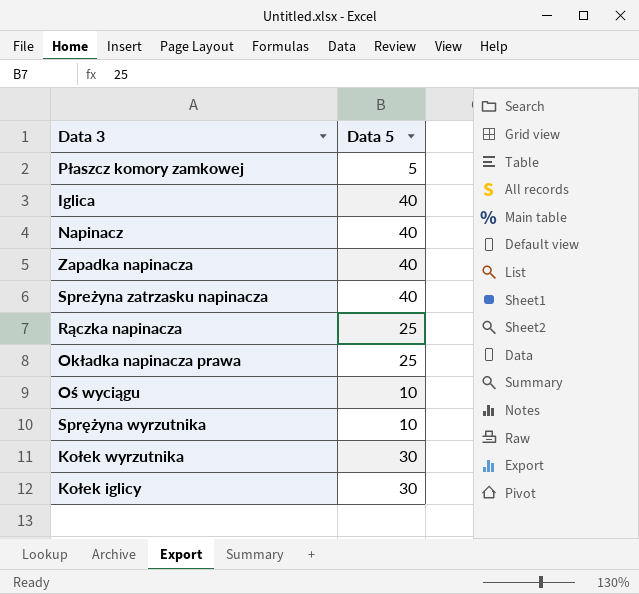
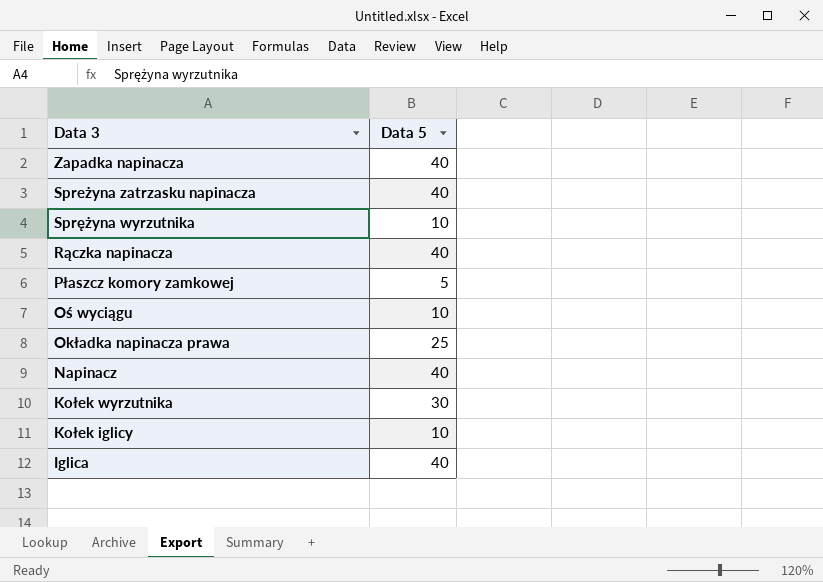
row order: none -> Data 3 descending
Rączka napinacza | Data 5: 25 -> 40
Kołek iglicy | Data 5: 30 -> 10

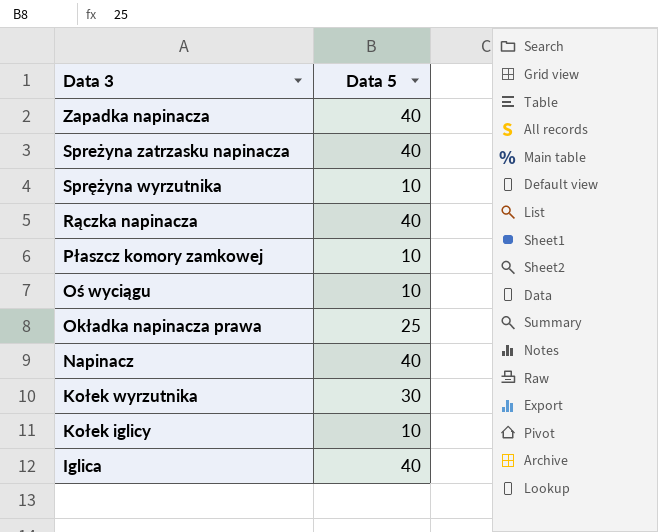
Płaszcz komory zamkowej | Data 5: 5 -> 10

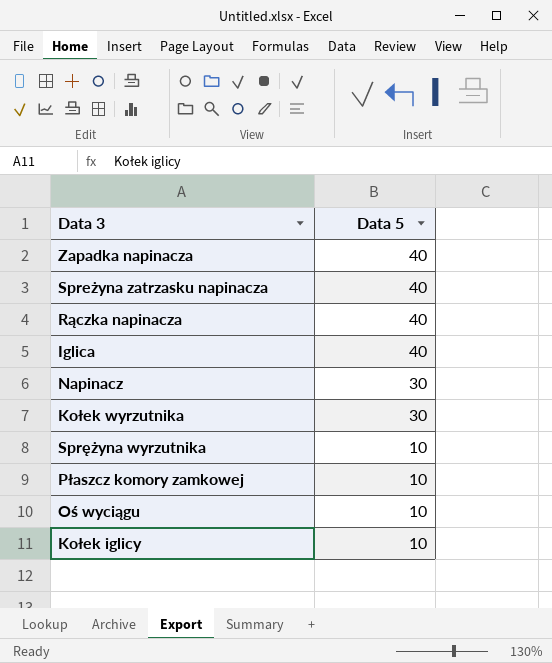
row order: Data 3 descending -> Data 5 descending
row Okładka napinacza prawa: 25 -> none
Napinacz | Data 5: 40 -> 30

